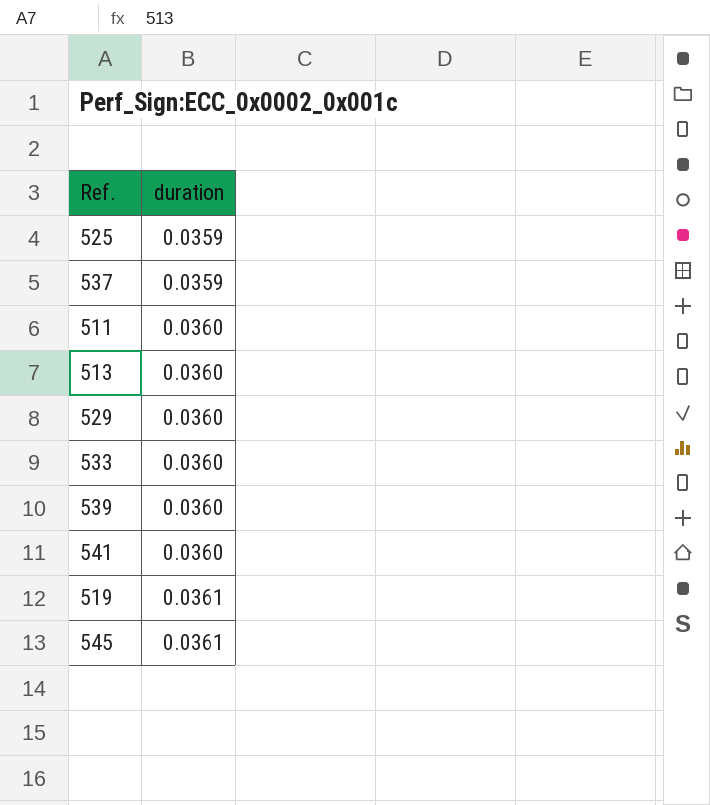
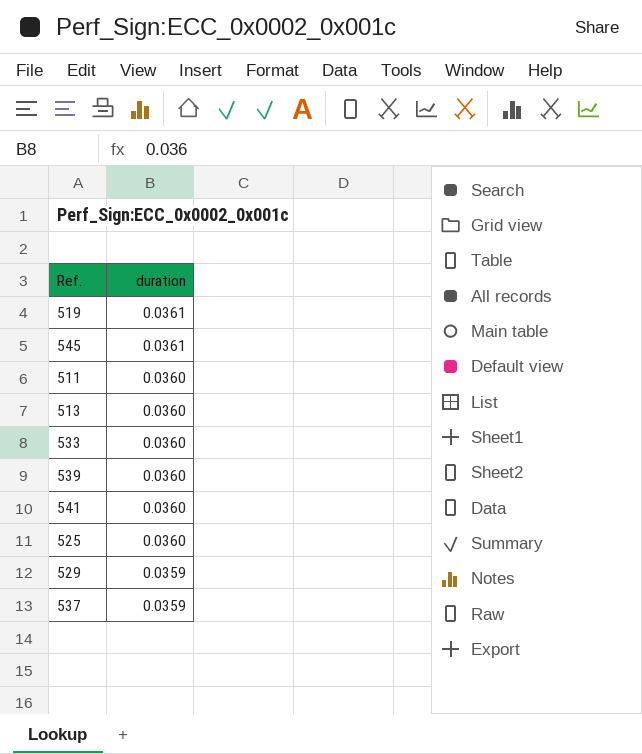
row order: duration ascending -> duration descending
525 | duration: 0.0359 -> 0.0360
529 | duration: 0.0360 -> 0.0359

